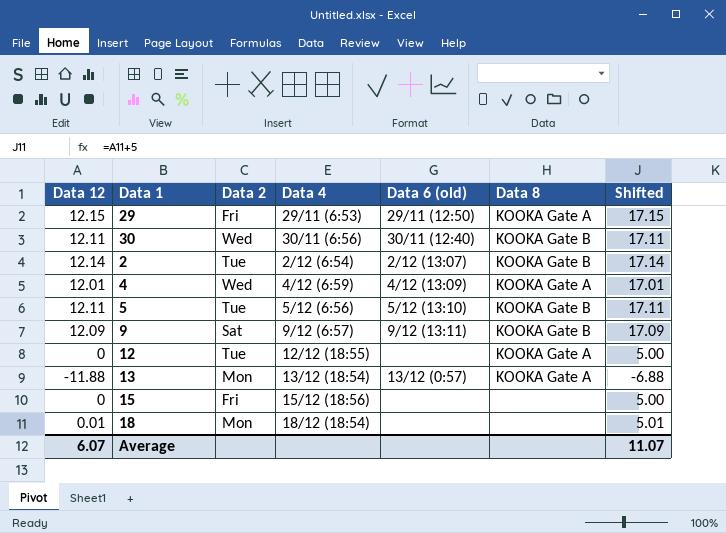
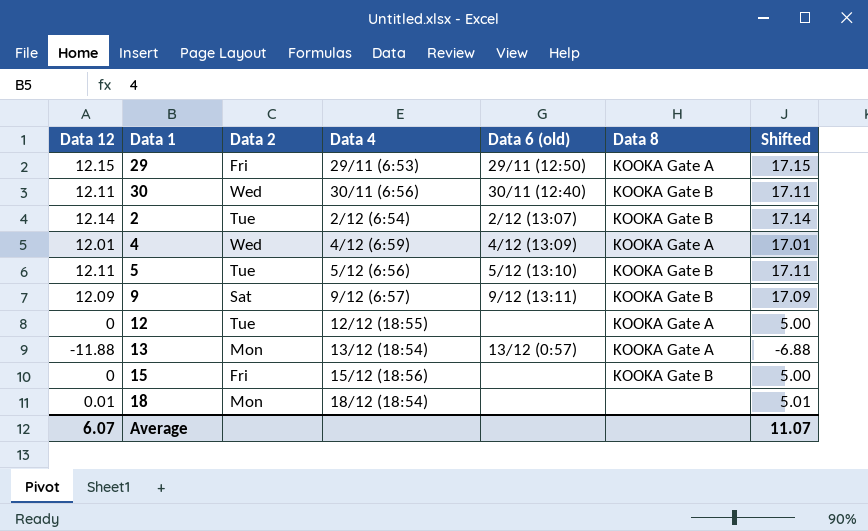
15 | Data 8: none -> KOOKA Gate B

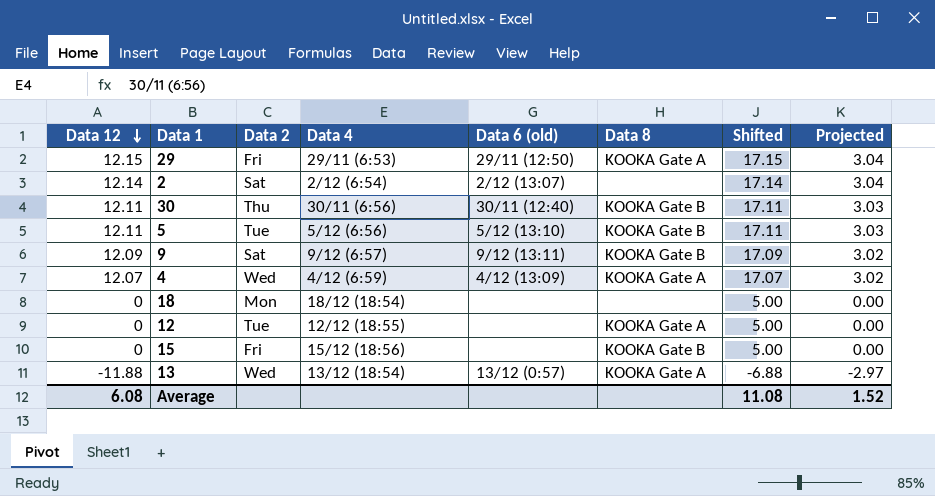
row order: none -> Data 12 descending
column Projected | formula: none -> [Data 12] * 0.25
2 | Data 2: Tue -> Sat
2 | Data 8: KOOKA Gate B -> none
30 | Data 2: Wed -> Thu
4 | Data 12: 12.01 -> 12.07
4 | Shifted: 17.01 -> 17.07
18 | Data 12: 0.01 -> 0
18 | Shifted: 5.01 -> 5.00
13 | Data 2: Mon -> Wed
Average | Data 12: 6.07 -> 6.08
Average | Shifted: 11.07 -> 11.08

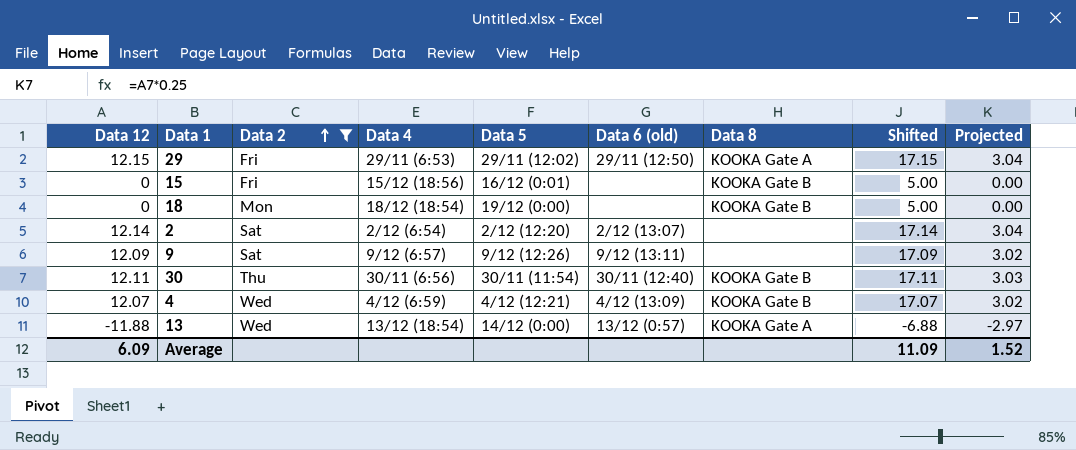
filter: none -> Data 2 != Tue
row order: Data 12 descending -> Data 2 ascending
column Data 5 | position: none -> 5
18 | Data 8: none -> KOOKA Gate B
9 | Data 8: KOOKA Gate B -> none
4 | Data 8: KOOKA Gate A -> KOOKA Gate B
Average | Data 12: 6.08 -> 6.09
Average | Shifted: 11.08 -> 11.09

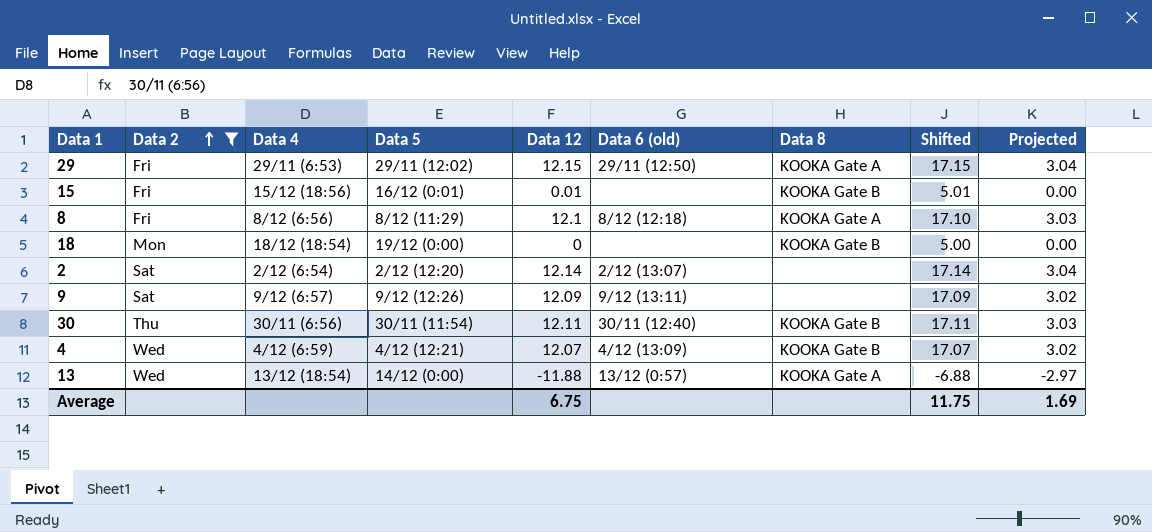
column Data 12 | position: 1 -> 5
15 | Data 12: 0 -> 0.01
15 | Shifted: 5.00 -> 5.01
row 8: none -> Fri | 8/12 (6:56) | 8/12 (11:29) | 12.1 | 8/12 (12:18) | KOOKA Gate A | 17.10 | 3.03
Average | Data 12: 6.09 -> 6.75
Average | Shifted: 11.09 -> 11.75
Average | Projected: 1.52 -> 1.69

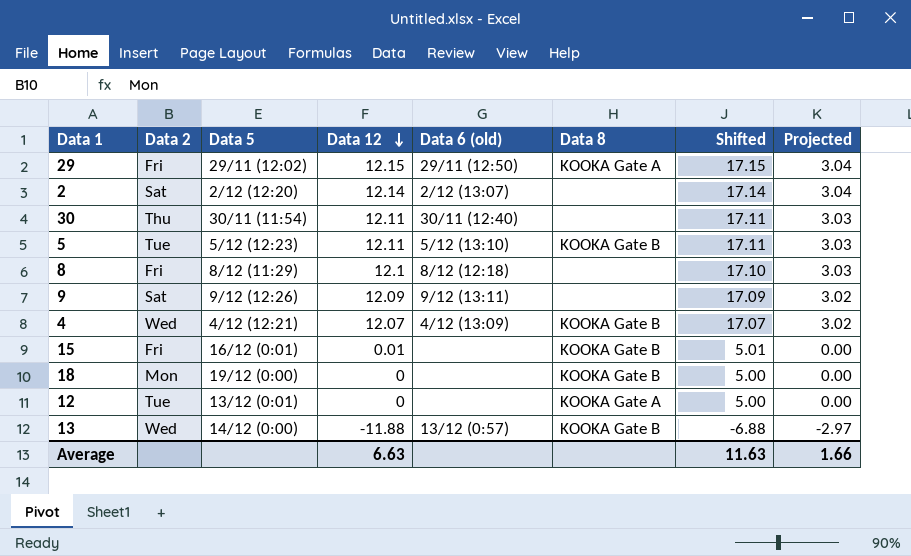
filter: Data 2 != Tue -> none
row order: Data 2 ascending -> Data 12 descending
column Data 4 | position: 3 -> none
30 | Data 8: KOOKA Gate B -> none
8 | Data 8: KOOKA Gate A -> none
13 | Data 8: KOOKA Gate A -> KOOKA Gate B
Average | Data 12: 6.75 -> 6.63
Average | Shifted: 11.75 -> 11.63
Average | Projected: 1.69 -> 1.66

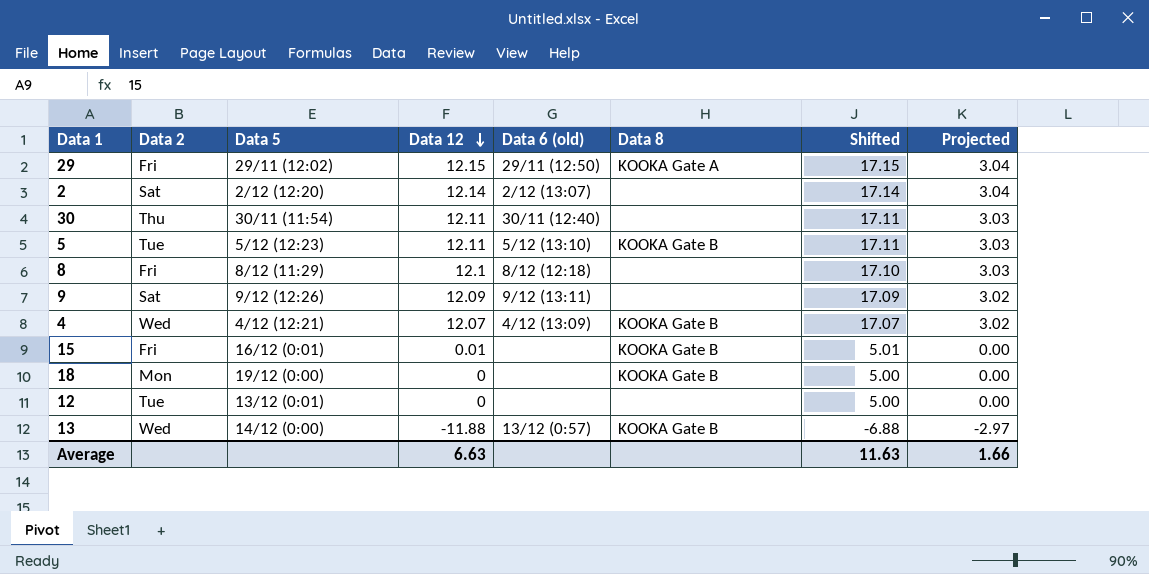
12 | Data 8: KOOKA Gate A -> none

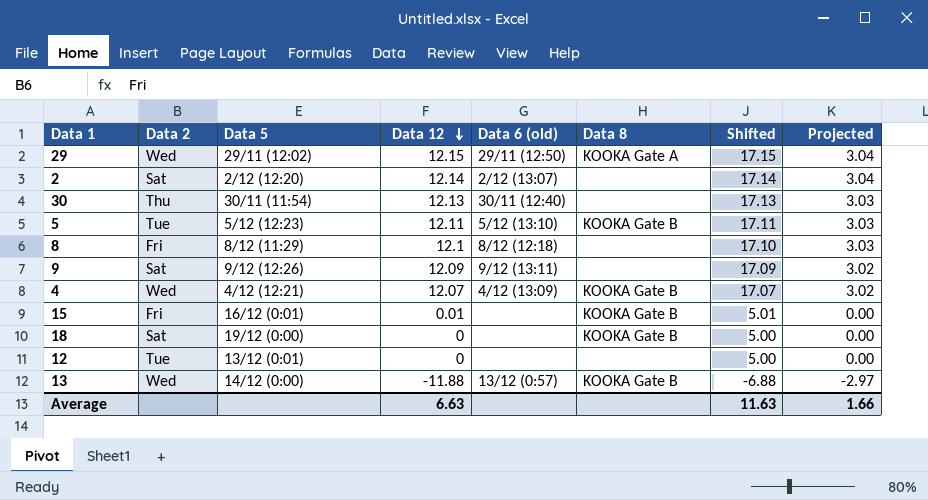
29 | Data 2: Fri -> Wed
30 | Data 12: 12.11 -> 12.13
30 | Shifted: 17.11 -> 17.13
18 | Data 2: Mon -> Sat

